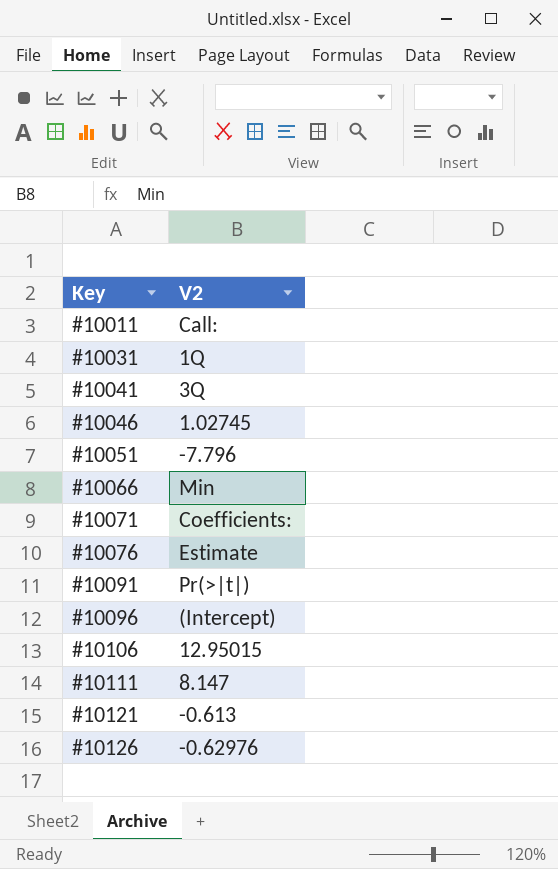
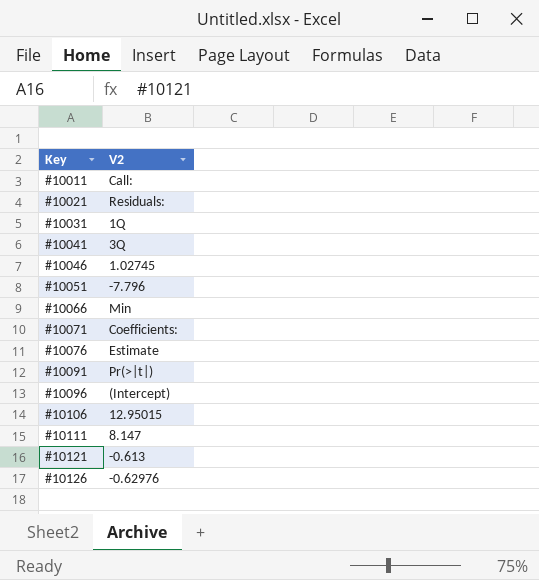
row #10021: none -> Residuals:

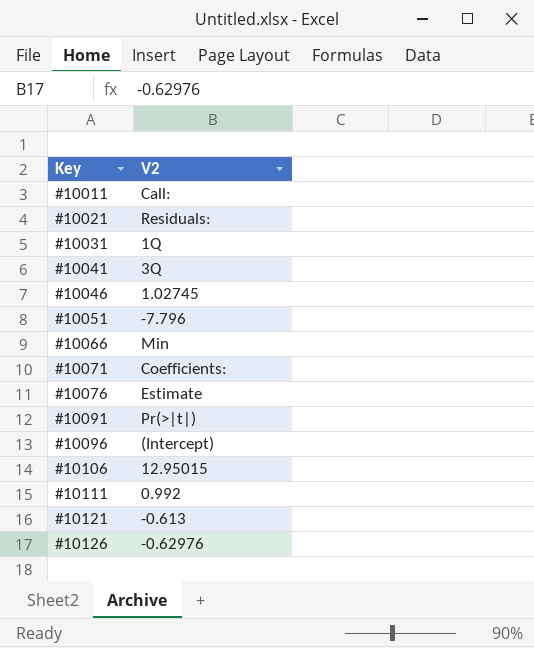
#10111 | V2: 8.147 -> 0.992

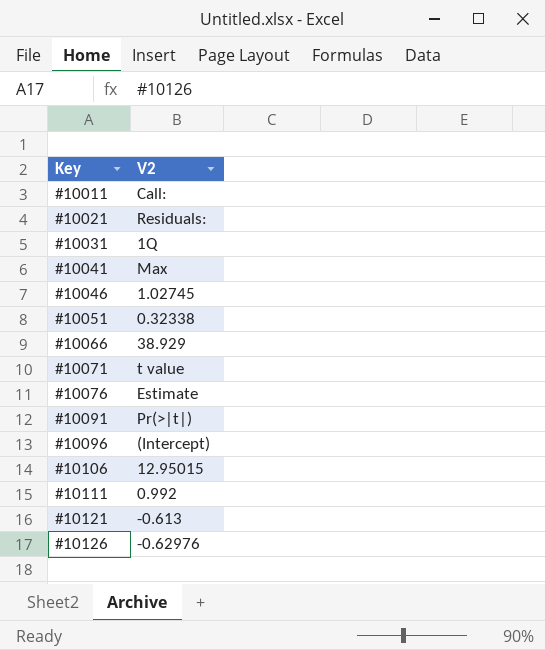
#10041 | V2: 3Q -> Max
#10051 | V2: -7.796 -> 0.32338
#10066 | V2: Min -> 38.929
#10071 | V2: Coefficients: -> t value

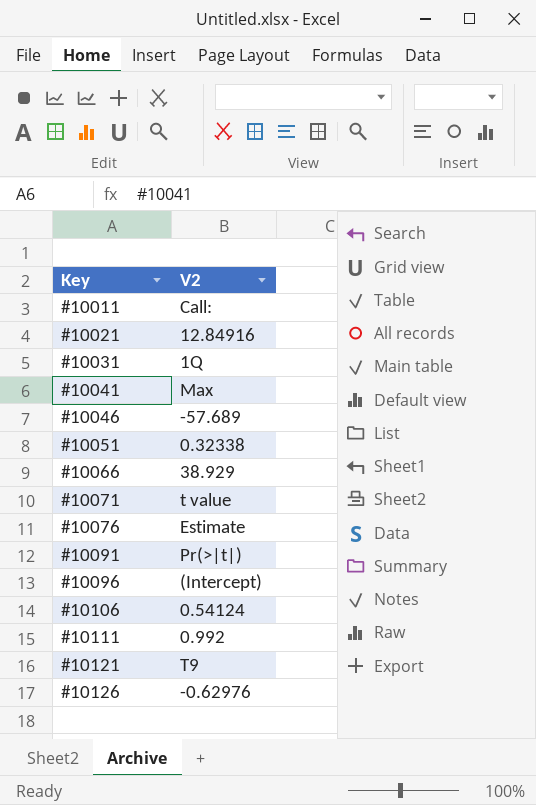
#10021 | V2: Residuals: -> 12.84916
#10046 | V2: 1.02745 -> -57.689
#10106 | V2: 12.95015 -> 0.54124
#10121 | V2: -0.613 -> T9

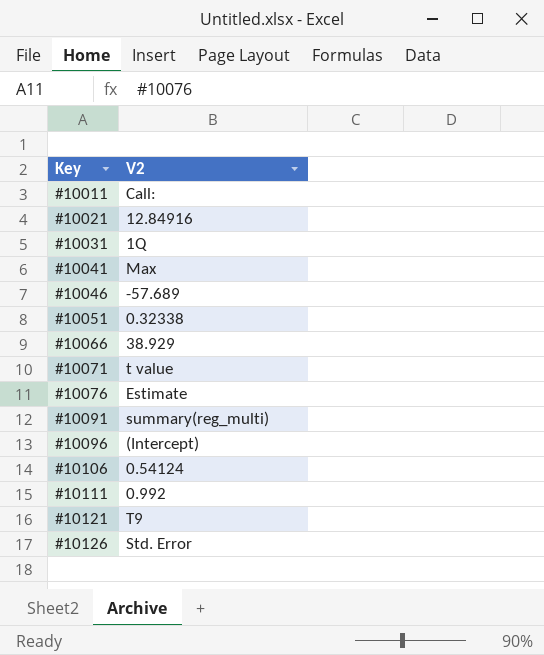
#10091 | V2: Pr(>|t|) -> summary(reg_multi)
#10126 | V2: -0.62976 -> Std. Error

